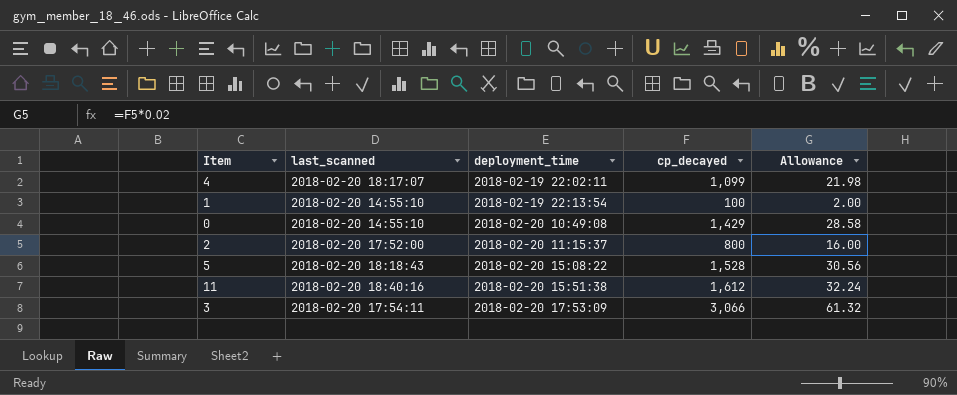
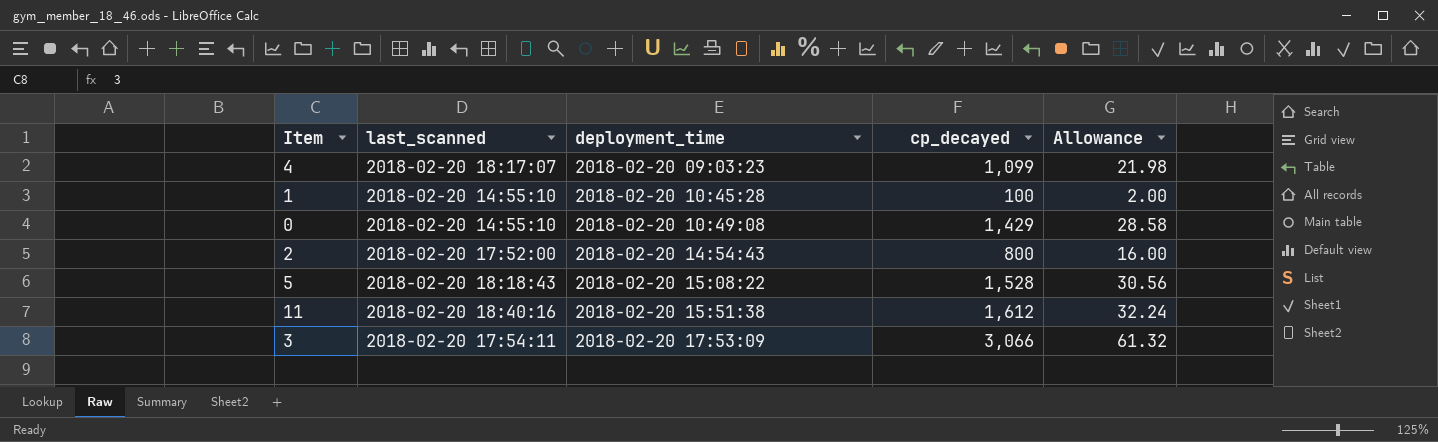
4 | deployment_time: 2018-02-19 22:02:11 -> 2018-02-20 09:03:23
1 | deployment_time: 2018-02-19 22:13:54 -> 2018-02-20 10:45:28
2 | deployment_time: 2018-02-20 11:15:37 -> 2018-02-20 14:54:43

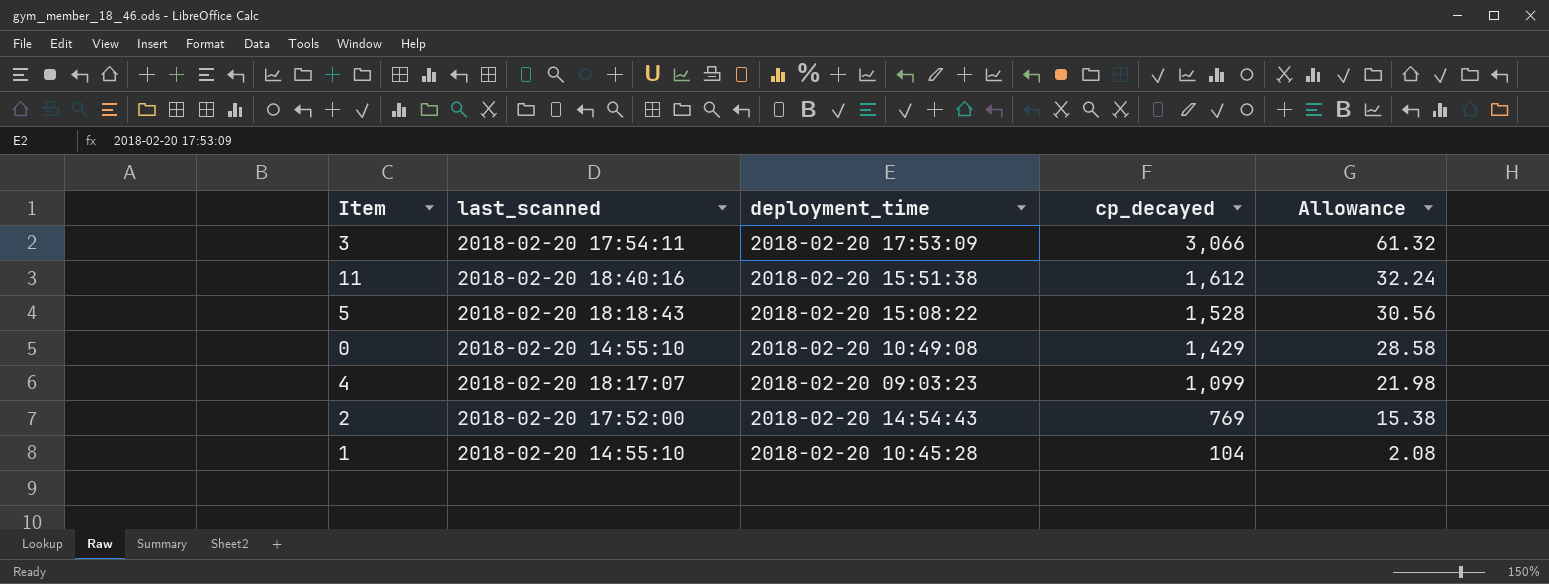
row order: deployment_time ascending -> cp_decayed descending
2 | cp_decayed: 800 -> 769
2 | Allowance: 16.00 -> 15.38
1 | cp_decayed: 100 -> 104
1 | Allowance: 2.00 -> 2.08

